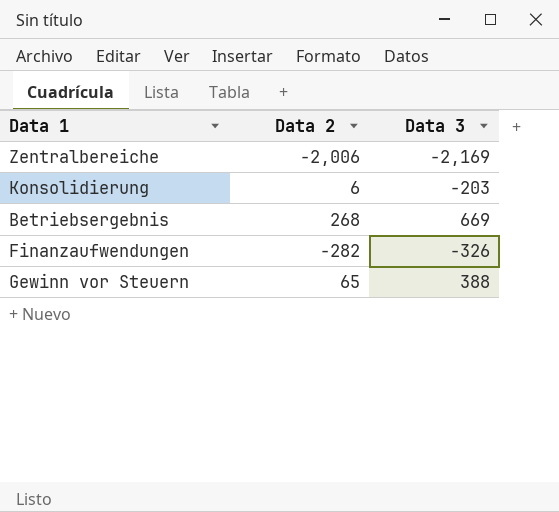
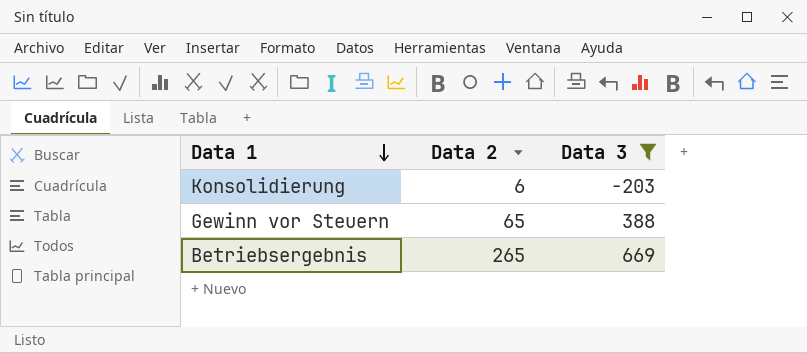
filter: none -> Data 3 >= -203
row order: none -> Data 1 descending
Betriebsergebnis | Data 2: 268 -> 265

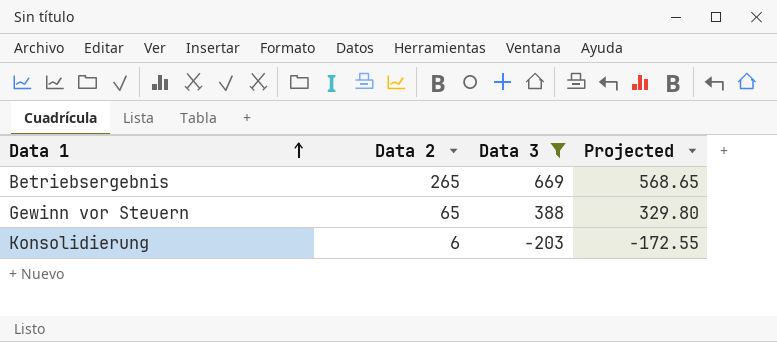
row order: Data 1 descending -> Data 1 ascending
column Projected | formula: none -> [Data 3] * 0.85

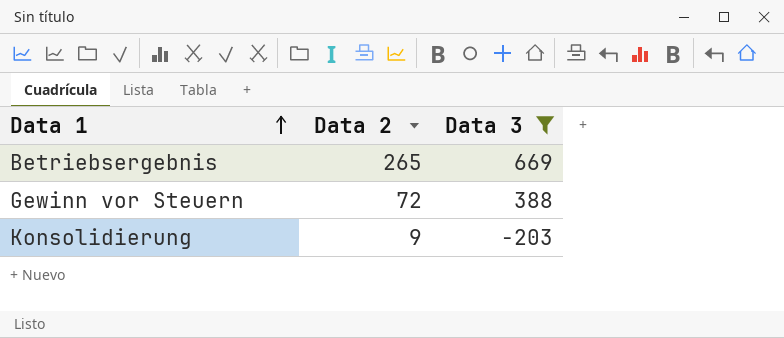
column Projected | formula: [Data 3] * 0.85 -> none
Gewinn vor Steuern | Data 2: 65 -> 72
Konsolidierung | Data 2: 6 -> 9

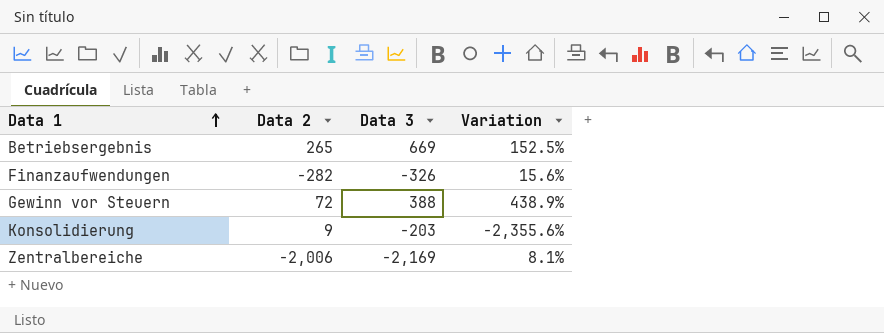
filter: Data 3 >= -203 -> none
column Variation | formula: none -> ([Data 3] - [Data 2]) / [Data 2]

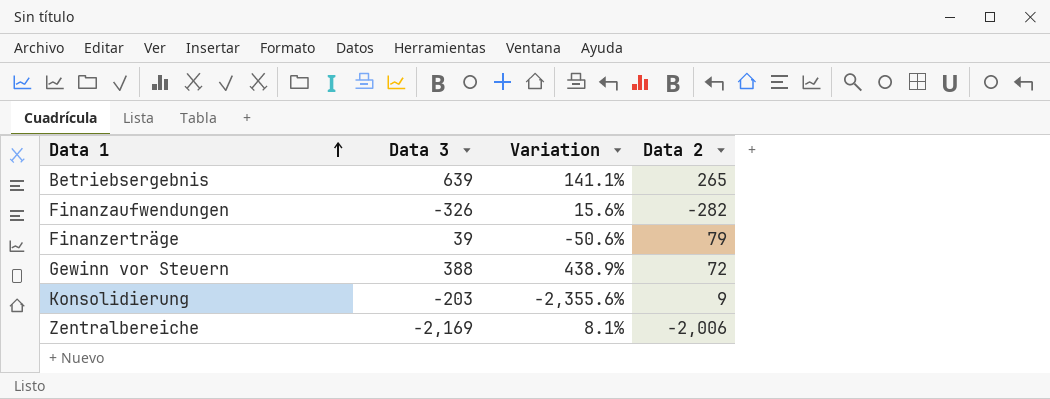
column Data 2 | position: 2 -> 4
Betriebsergebnis | Data 3: 669 -> 639
Betriebsergebnis | Variation: 152.5% -> 141.1%
row Finanzerträge: none -> 39 | -50.6% | 79

